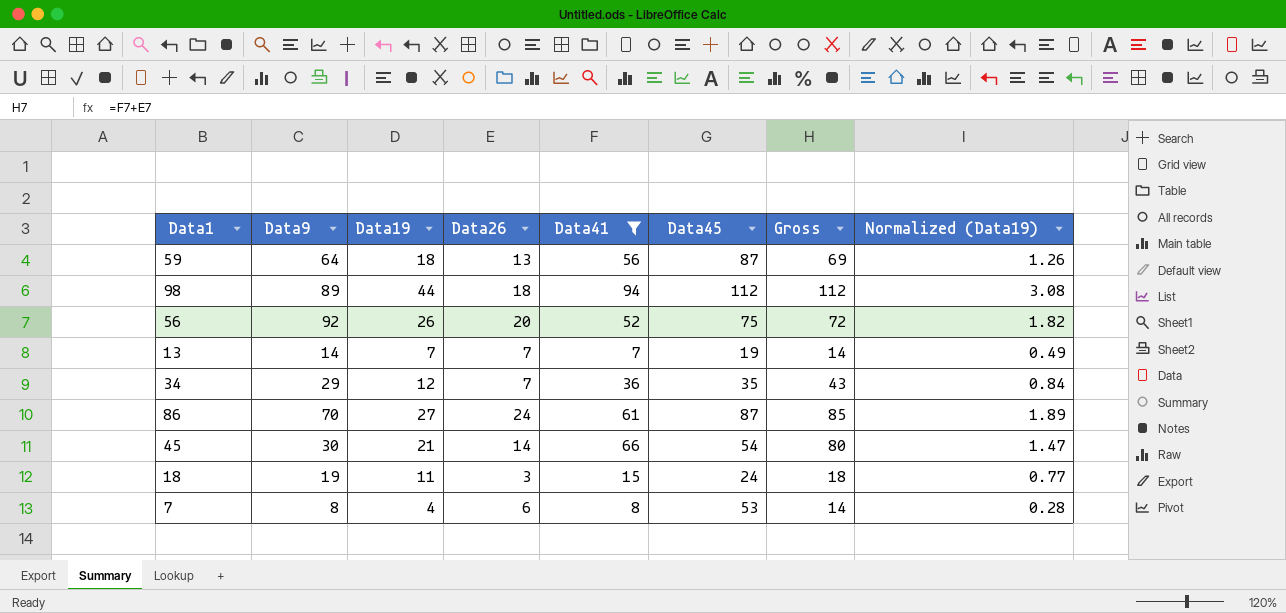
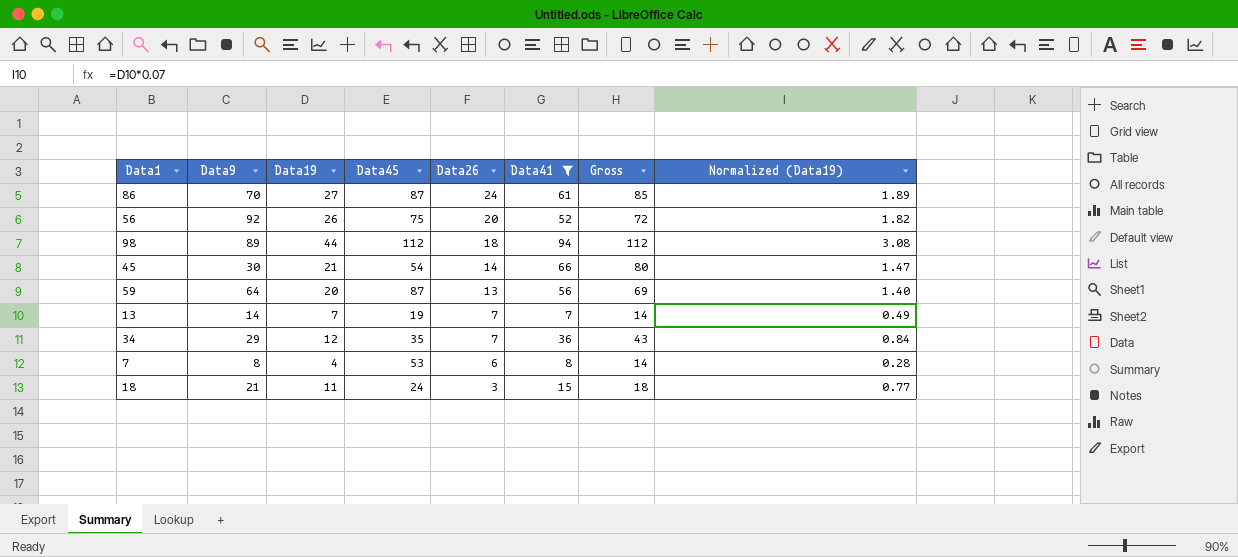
row order: none -> Data26 descending
column Data45 | position: 6 -> 4
59 | Data19: 18 -> 20
59 | Normalized (Data19): 1.26 -> 1.40
18 | Data9: 19 -> 21

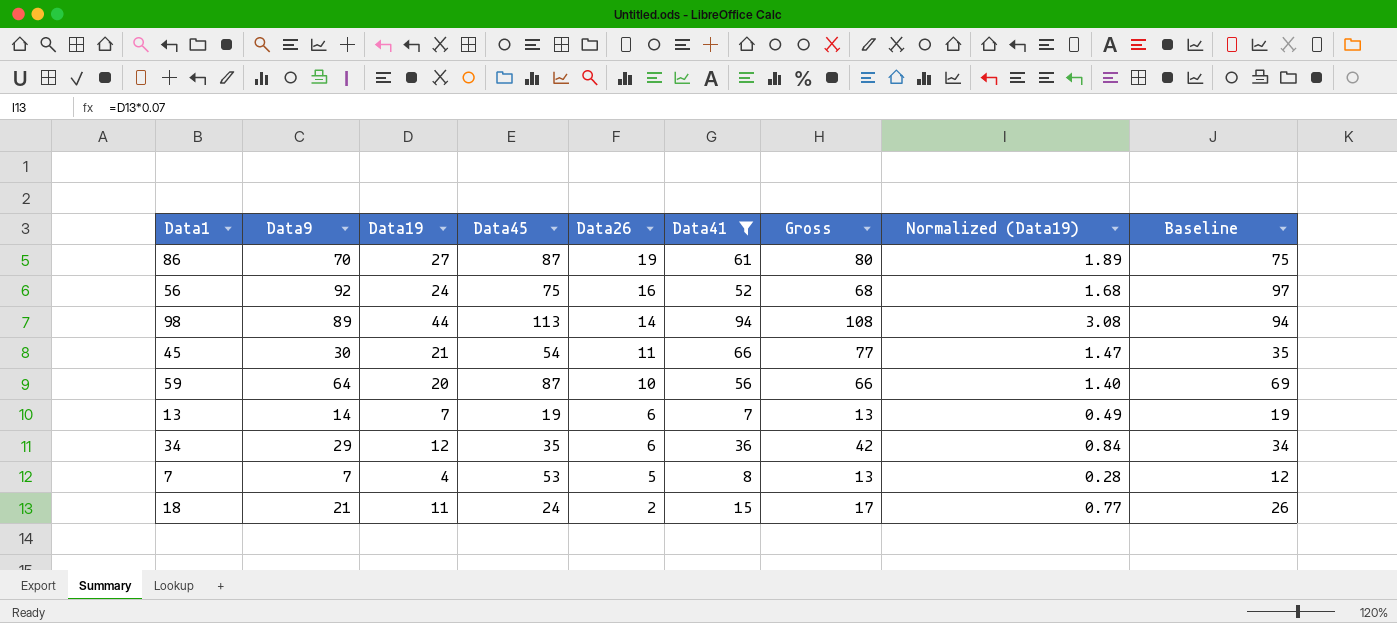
column Baseline | formula: none -> [Data9] + 5
86 | Data26: 24 -> 19
86 | Gross: 85 -> 80
56 | Data19: 26 -> 24
56 | Data26: 20 -> 16
56 | Gross: 72 -> 68
56 | Normalized (Data19): 1.82 -> 1.68
98 | Data45: 112 -> 113
98 | Data26: 18 -> 14
98 | Gross: 112 -> 108
45 | Data26: 14 -> 11
45 | Gross: 80 -> 77
59 | Data26: 13 -> 10
59 | Gross: 69 -> 66
13 | Data26: 7 -> 6
13 | Gross: 14 -> 13
34 | Data26: 7 -> 6
34 | Gross: 43 -> 42
7 | Data9: 8 -> 7
7 | Data26: 6 -> 5
7 | Gross: 14 -> 13
18 | Data26: 3 -> 2
18 | Gross: 18 -> 17

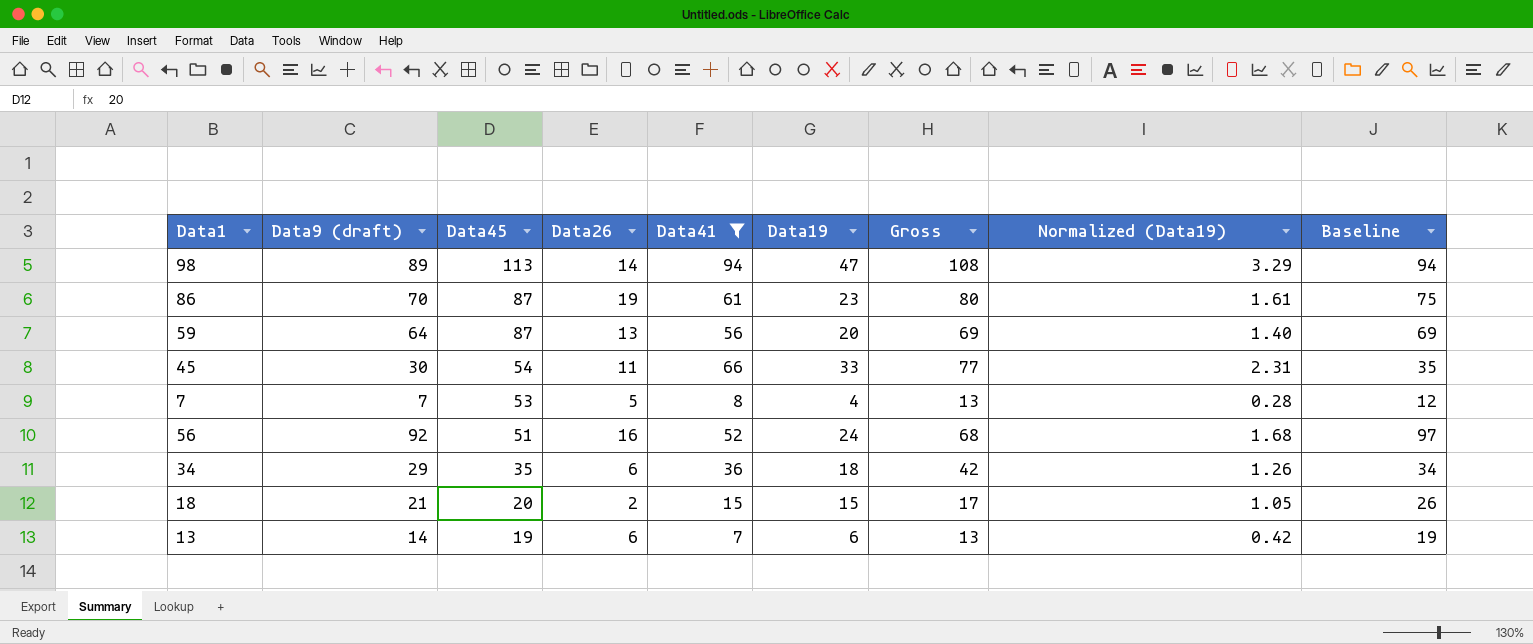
row order: Data26 descending -> Data45 descending
column name: Data9 -> Data9 (draft)
column Data19 | position: 3 -> 6
98 | Data19: 44 -> 47
98 | Normalized (Data19): 3.08 -> 3.29
86 | Data19: 27 -> 23
86 | Normalized (Data19): 1.89 -> 1.61
59 | Data26: 10 -> 13
59 | Gross: 66 -> 69
45 | Data19: 21 -> 33
45 | Normalized (Data19): 1.47 -> 2.31
56 | Data45: 75 -> 51
34 | Data19: 12 -> 18
34 | Normalized (Data19): 0.84 -> 1.26
18 | Data45: 24 -> 20
18 | Data19: 11 -> 15
18 | Normalized (Data19): 0.77 -> 1.05
13 | Data19: 7 -> 6
13 | Normalized (Data19): 0.49 -> 0.42

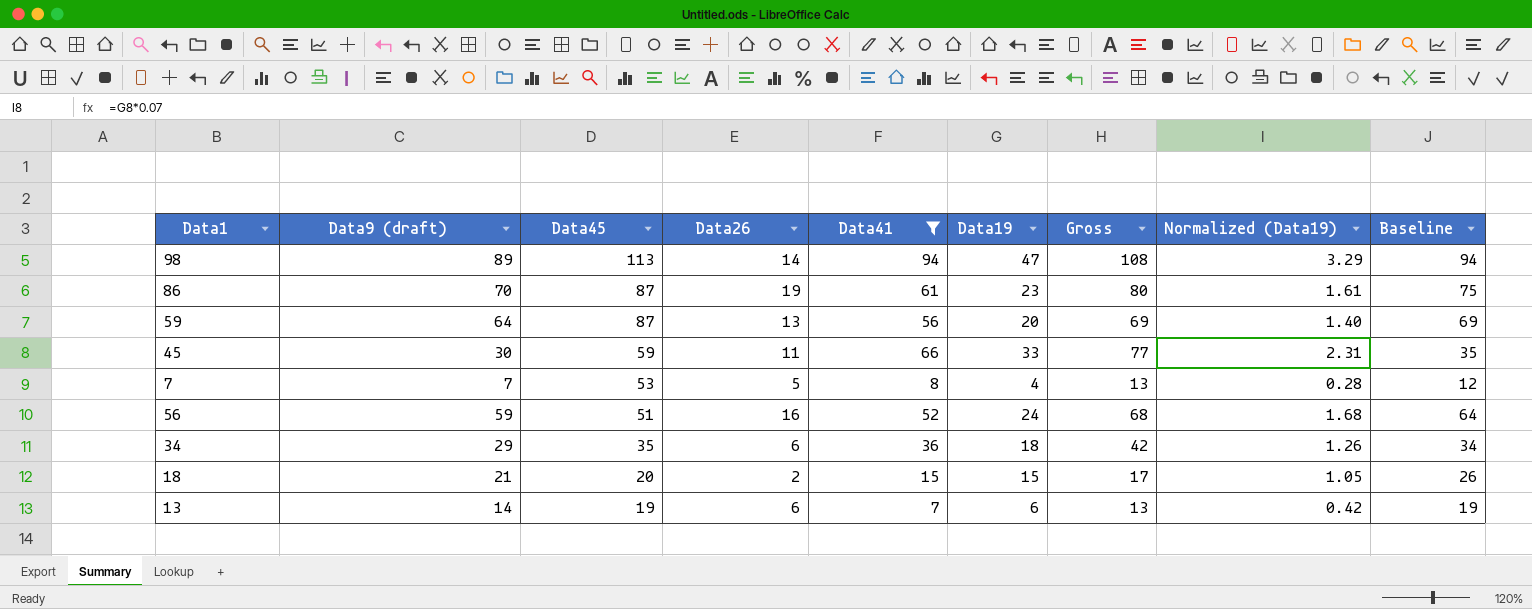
45 | Data45: 54 -> 59
56 | Data9 (draft): 92 -> 59
56 | Baseline: 97 -> 64

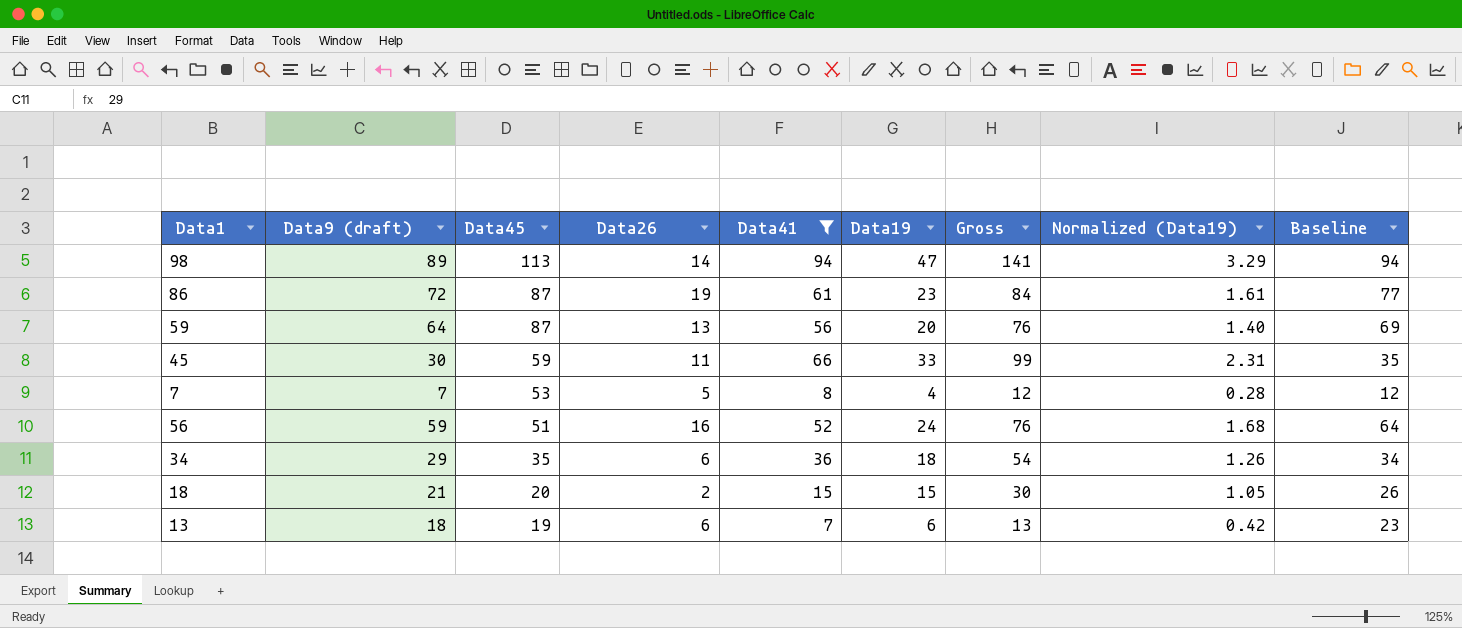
column Gross | formula: [Data26] + [Data41] -> [Data41] + [Data19]
86 | Data9 (draft): 70 -> 72
86 | Baseline: 75 -> 77
13 | Data9 (draft): 14 -> 18
13 | Baseline: 19 -> 23

